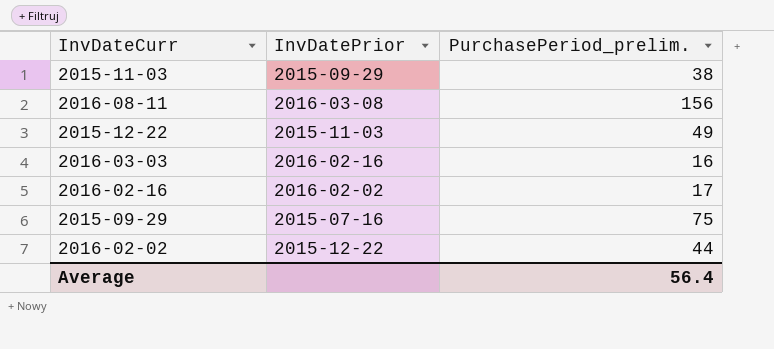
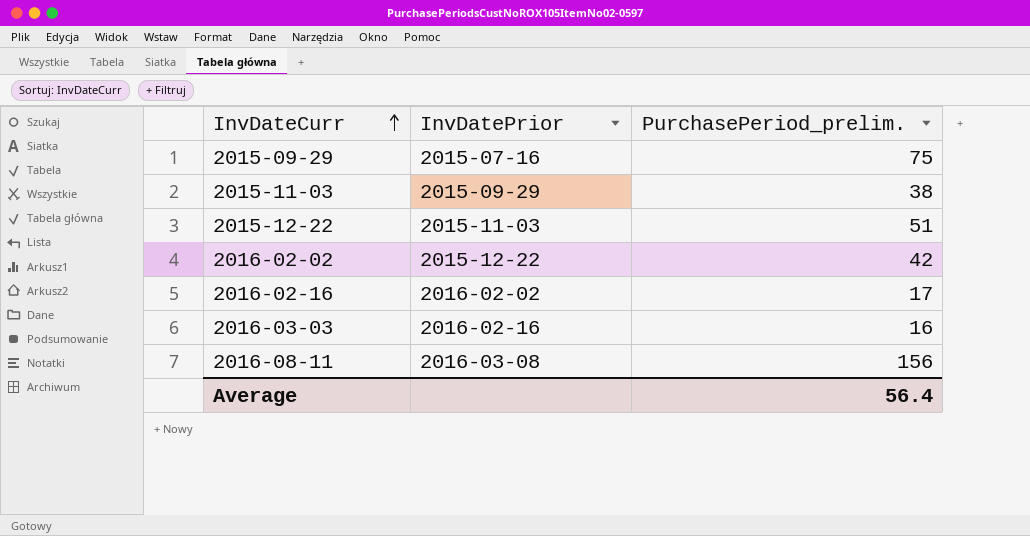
row order: none -> InvDateCurr ascending
2015-12-22 | PurchasePeriod_prelim.: 49 -> 51
2016-02-02 | PurchasePeriod_prelim.: 44 -> 42

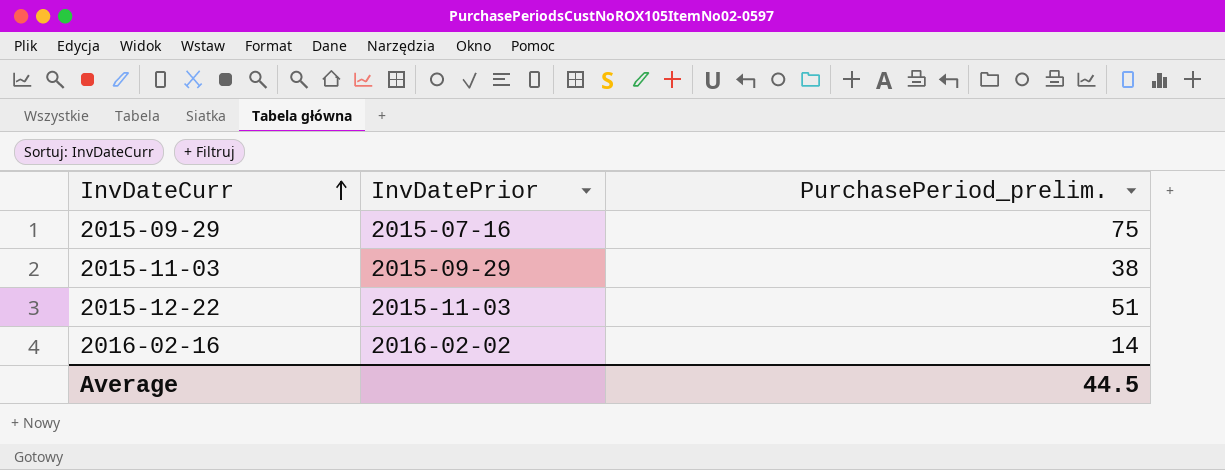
row 2016-02-02: 2015-12-22 | 42 -> none
row 2016-03-03: 2016-02-16 | 16 -> none
row 2016-08-11: 2016-03-08 | 156 -> none
2016-02-16 | PurchasePeriod_prelim.: 17 -> 14
Average | PurchasePeriod_prelim.: 56.4 -> 44.5

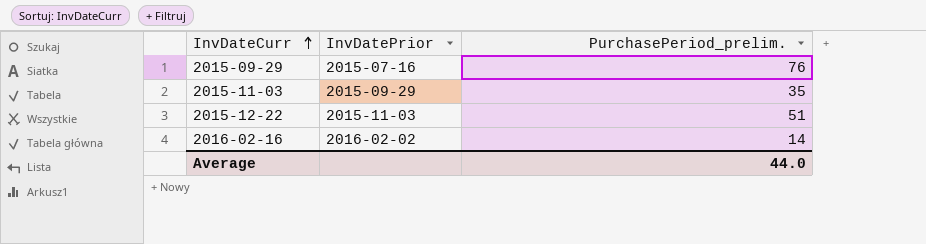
2015-09-29 | PurchasePeriod_prelim.: 75 -> 76
2015-11-03 | PurchasePeriod_prelim.: 38 -> 35
Average | PurchasePeriod_prelim.: 44.5 -> 44.0

